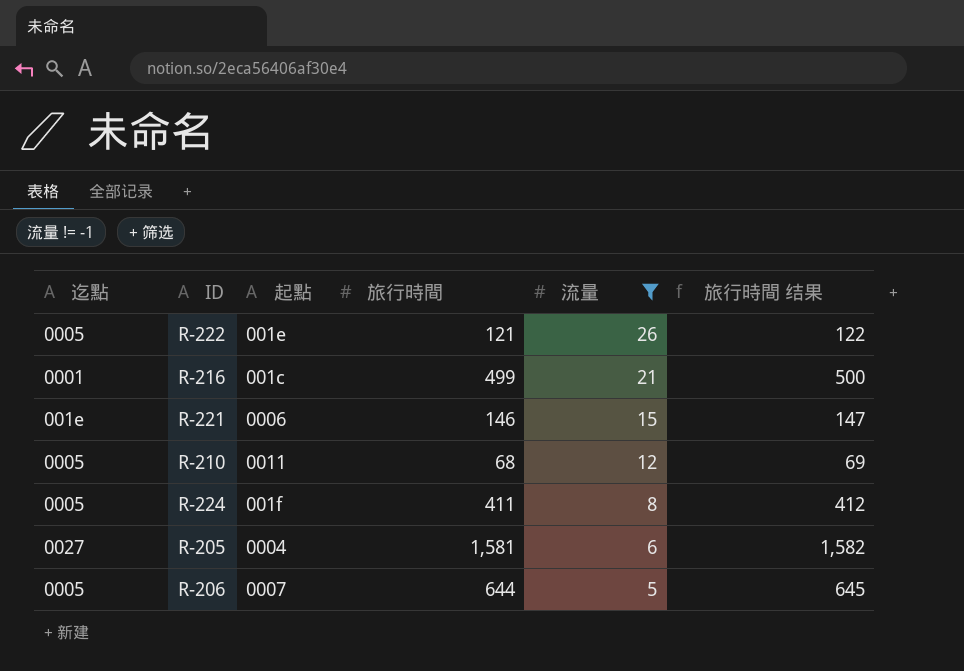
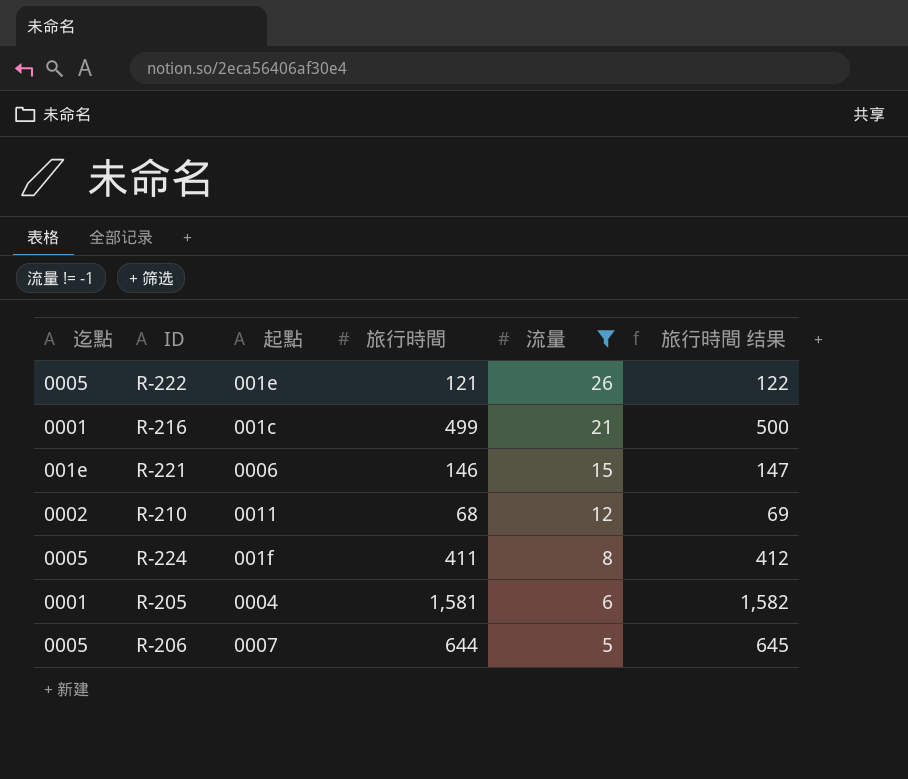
R-210 | 迄點: 0005 -> 0002
R-205 | 迄點: 0027 -> 0001

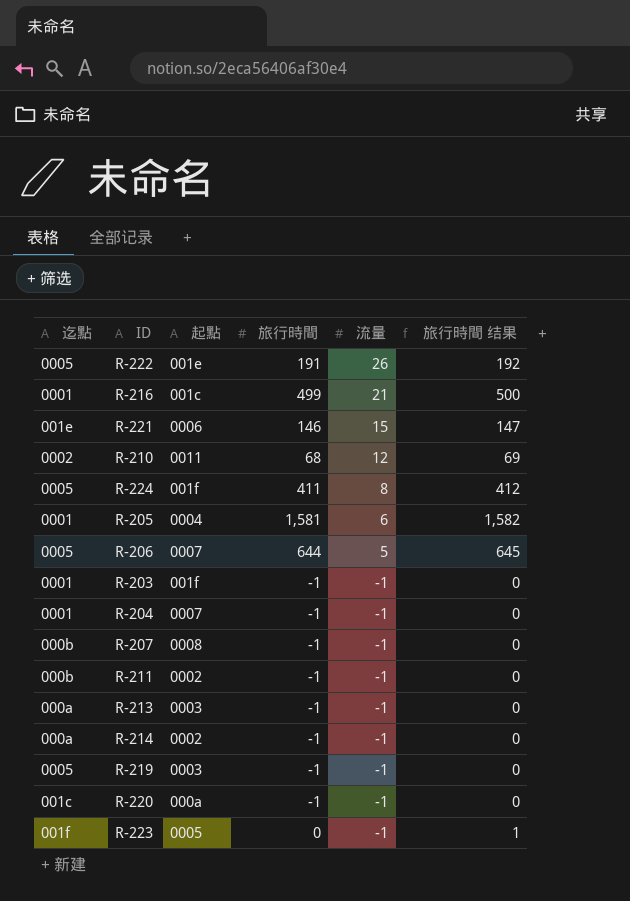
filter: 流量 != -1 -> none
R-222 | 旅行時間: 121 -> 191
R-222 | 旅行時間 结果: 122 -> 192

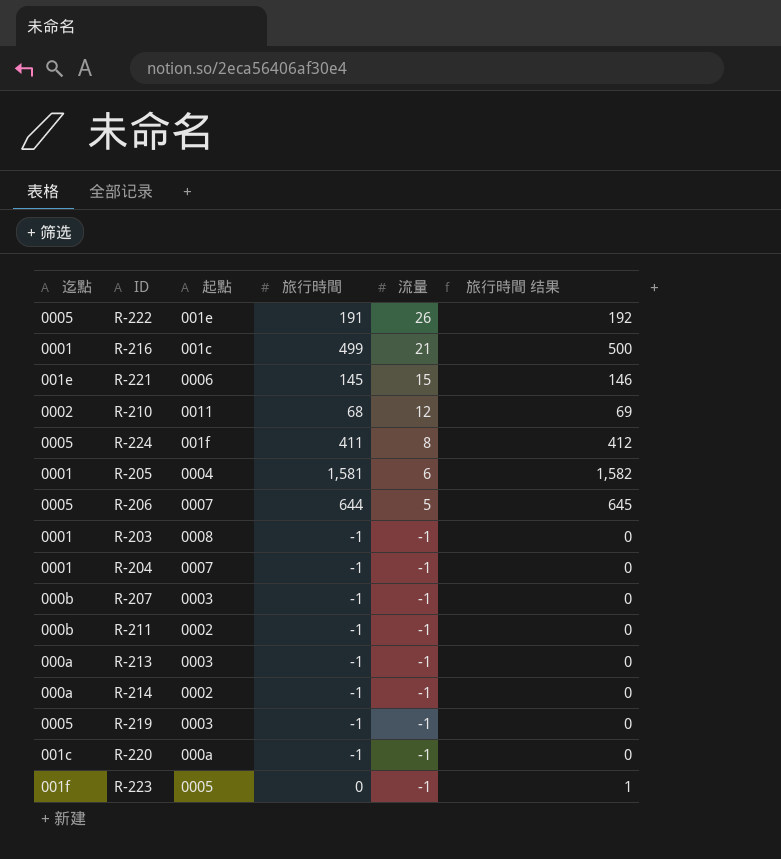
R-221 | 旅行時間: 146 -> 145
R-221 | 旅行時間 结果: 147 -> 146
R-203 | 起點: 001f -> 0008
R-207 | 起點: 0008 -> 0003

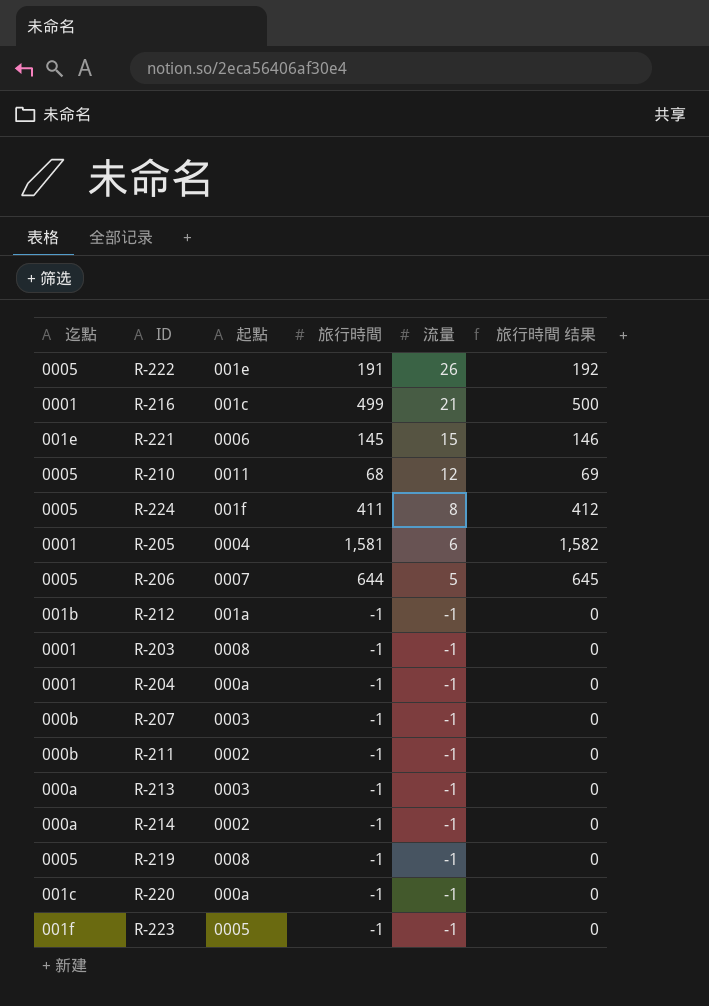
R-210 | 迄點: 0002 -> 0005
row R-212: none -> 001b | 001a | -1 | -1 | 0
R-204 | 起點: 0007 -> 000a
R-219 | 起點: 0003 -> 0008
R-223 | 旅行時間: 0 -> -1
R-223 | 旅行時間 结果: 1 -> 0

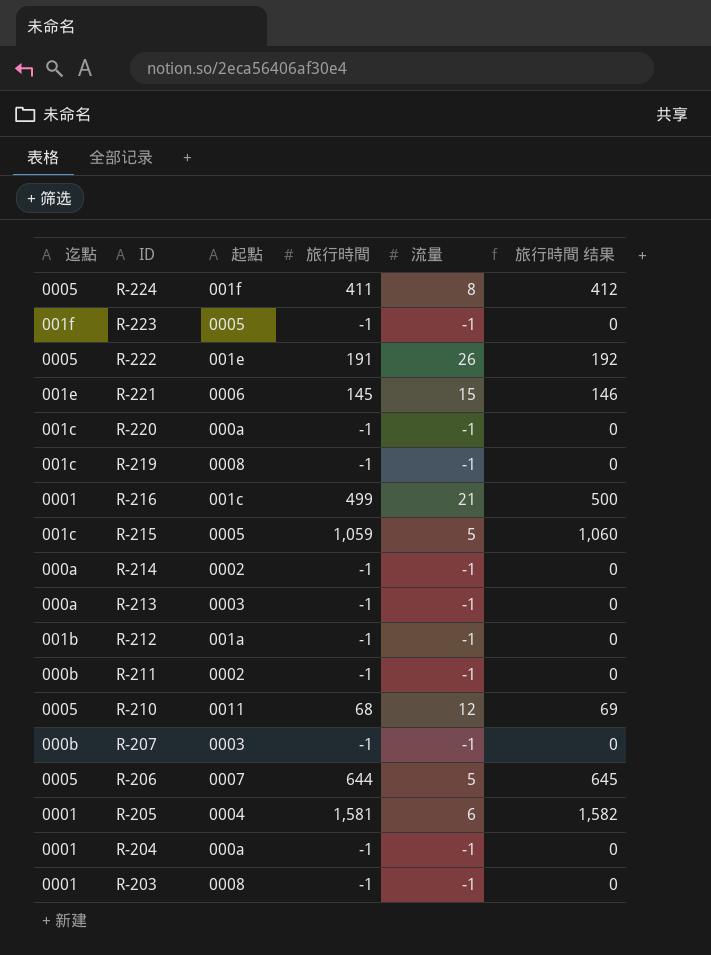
row order: 流量 descending -> ID descending
R-219 | 迄點: 0005 -> 001c
row R-215: none -> 001c | 0005 | 1,059 | 5 | 1,060

